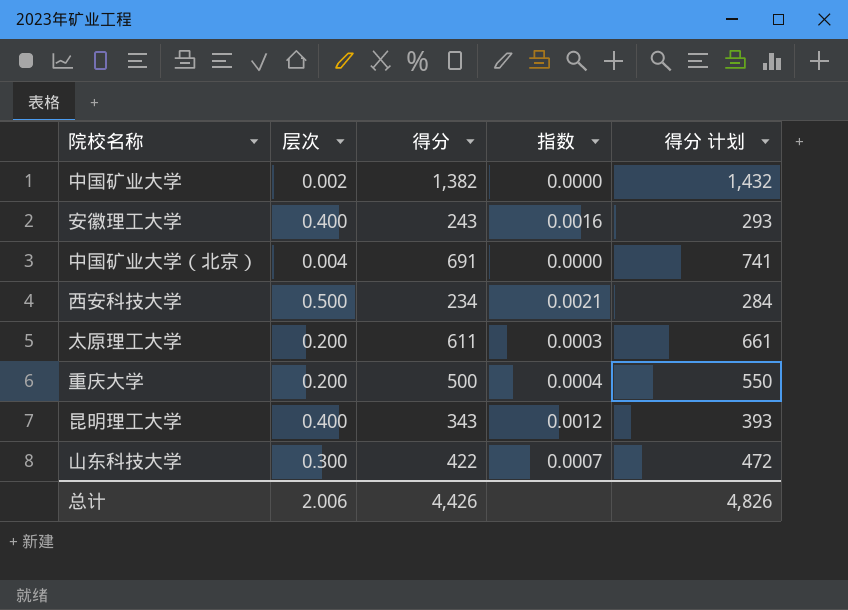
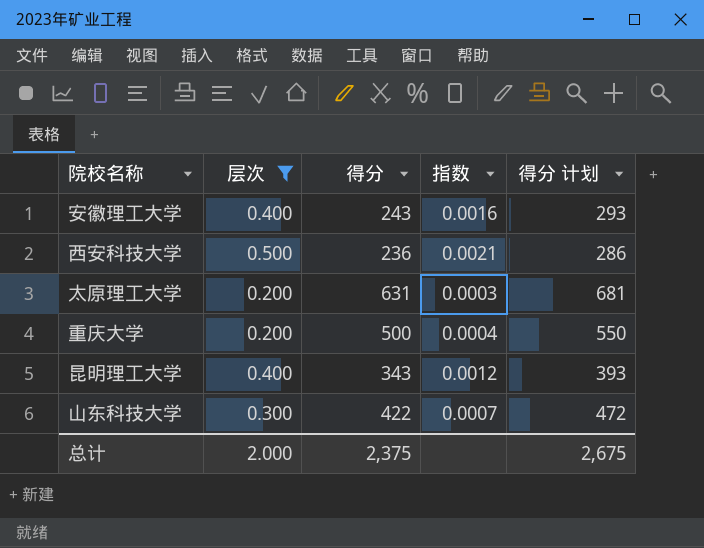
filter: none -> 层次 >= 0.200
西安科技大学 | 得分: 234 -> 236
西安科技大学 | 得分 计划: 284 -> 286
太原理工大学 | 得分: 611 -> 631
太原理工大学 | 得分 计划: 661 -> 681
总计 | 层次: 2.006 -> 2.000
总计 | 得分: 4,426 -> 2,375
总计 | 得分 计划: 4,826 -> 2,675

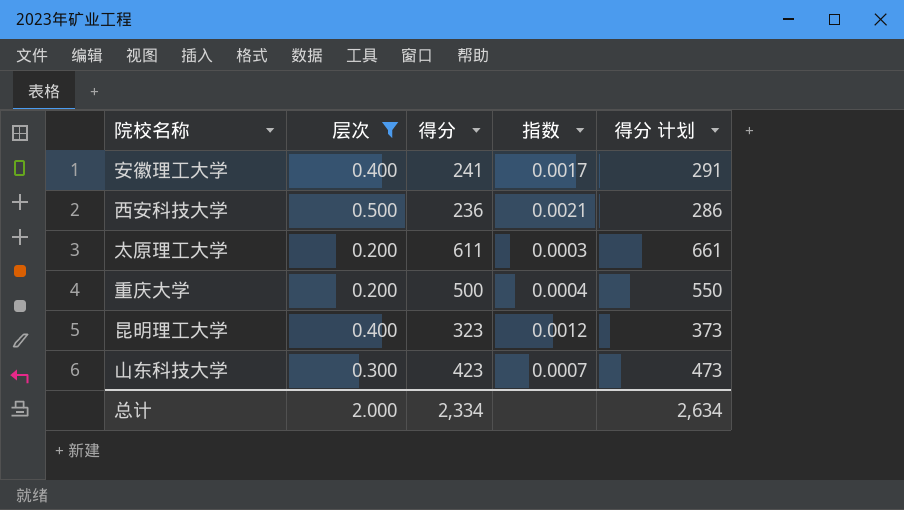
安徽理工大学 | 得分: 243 -> 241
安徽理工大学 | 指数: 0.0016 -> 0.0017
安徽理工大学 | 得分 计划: 293 -> 291
太原理工大学 | 得分: 631 -> 611
太原理工大学 | 得分 计划: 681 -> 661
昆明理工大学 | 得分: 343 -> 323
昆明理工大学 | 得分 计划: 393 -> 373
山东科技大学 | 得分: 422 -> 423
山东科技大学 | 得分 计划: 472 -> 473
总计 | 得分: 2,375 -> 2,334
总计 | 得分 计划: 2,675 -> 2,634

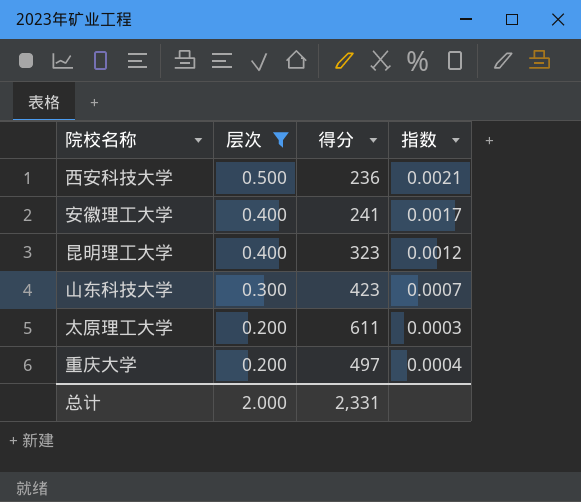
row order: none -> 层次 descending
column 得分 计划 | formula: [得分] + 50 -> none
重庆大学 | 得分: 500 -> 497
总计 | 得分: 2,334 -> 2,331

